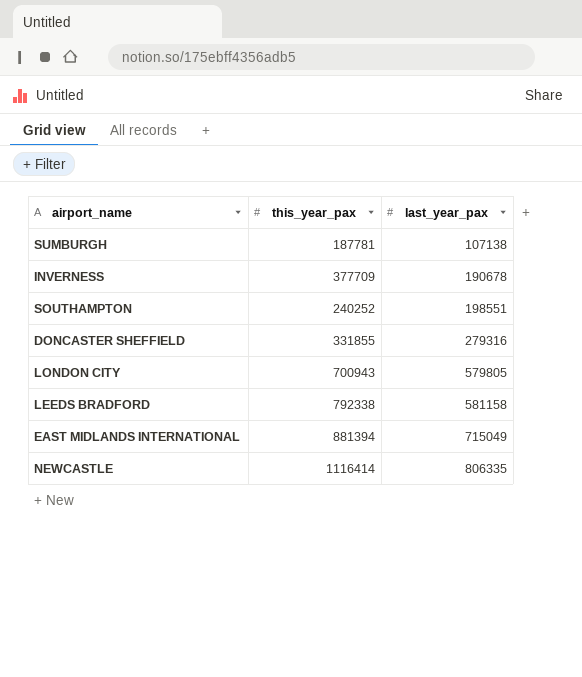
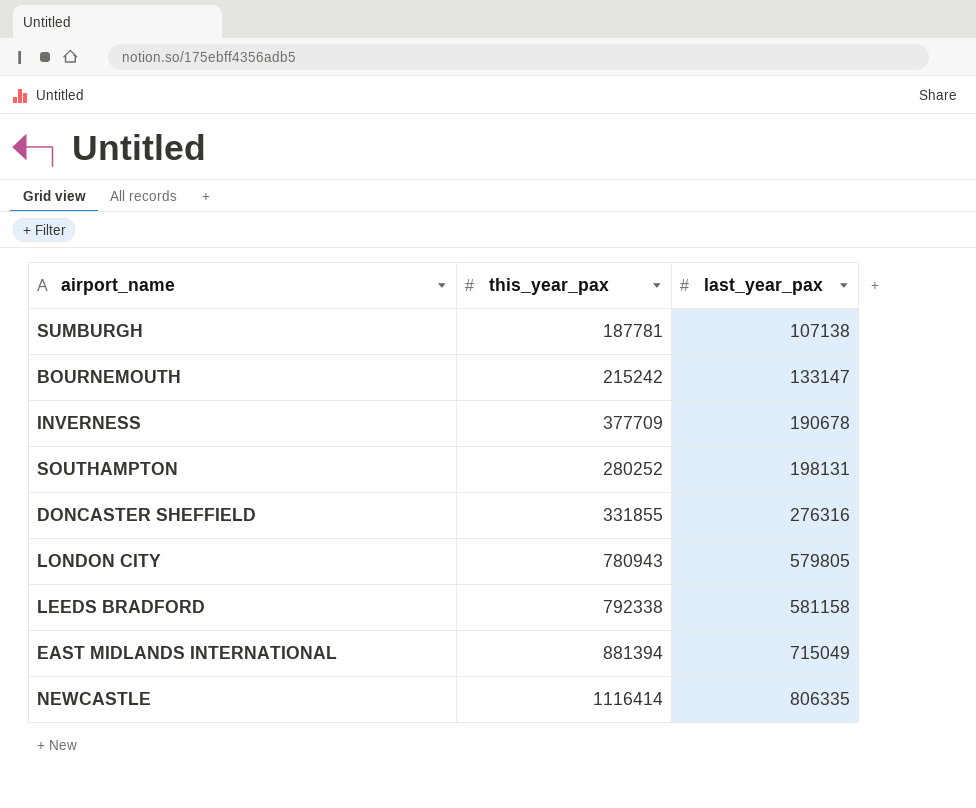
row BOURNEMOUTH: none -> 215242 | 133147
SOUTHAMPTON | this_year_pax: 240252 -> 280252
SOUTHAMPTON | last_year_pax: 198551 -> 198131
DONCASTER SHEFFIELD | last_year_pax: 279316 -> 276316
LONDON CITY | this_year_pax: 700943 -> 780943

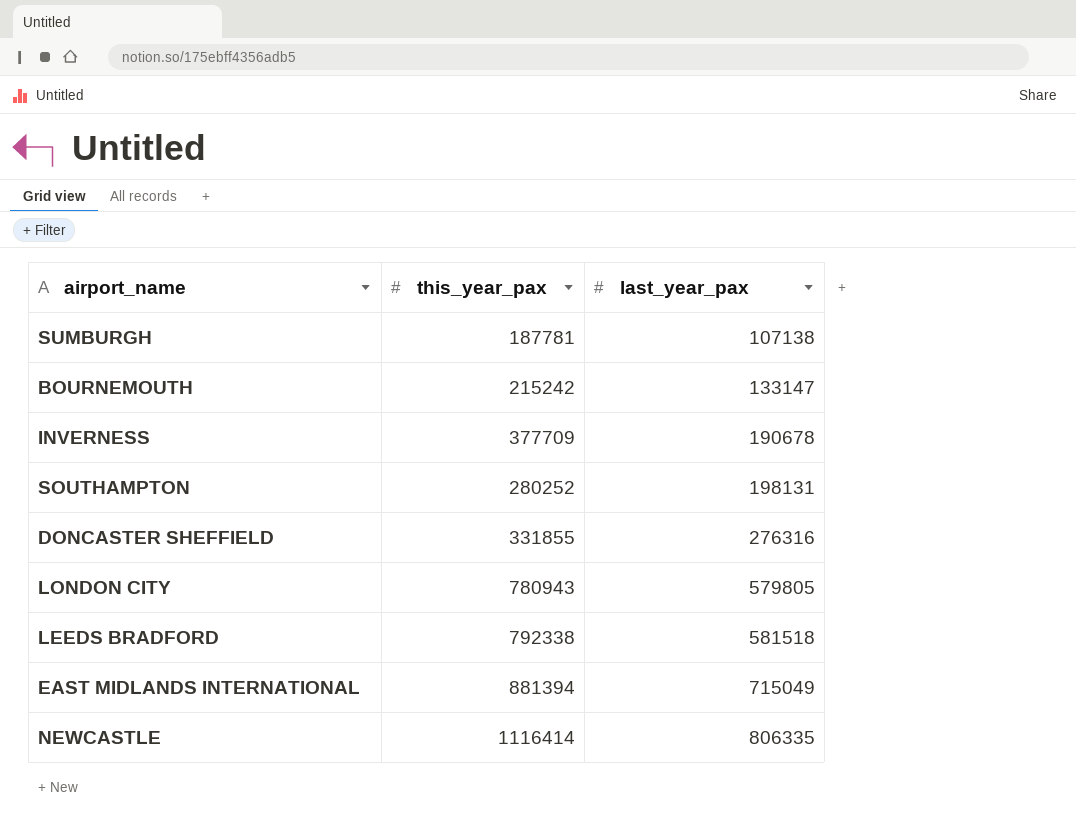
LEEDS BRADFORD | last_year_pax: 581158 -> 581518

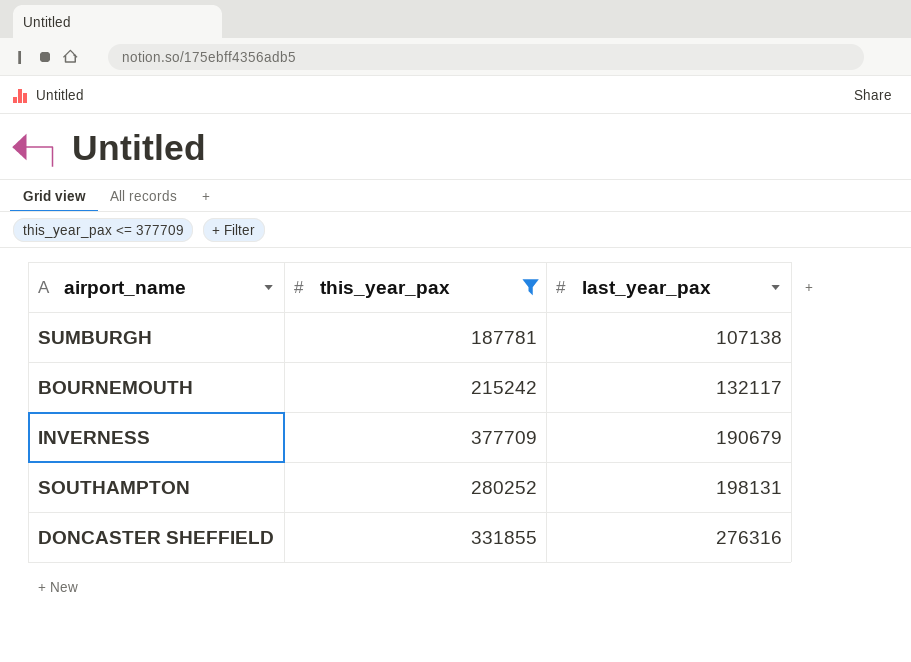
filter: none -> this_year_pax <= 377709
BOURNEMOUTH | last_year_pax: 133147 -> 132117
INVERNESS | last_year_pax: 190678 -> 190679

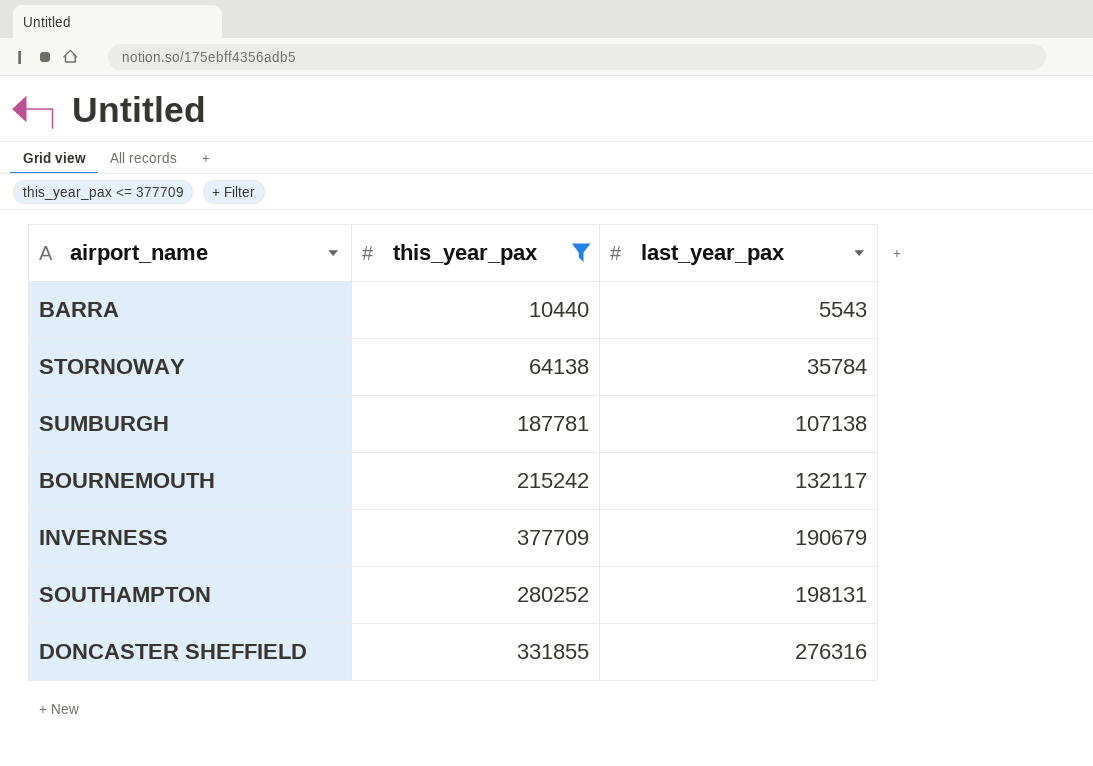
row BARRA: none -> 10440 | 5543
row STORNOWAY: none -> 64138 | 35784

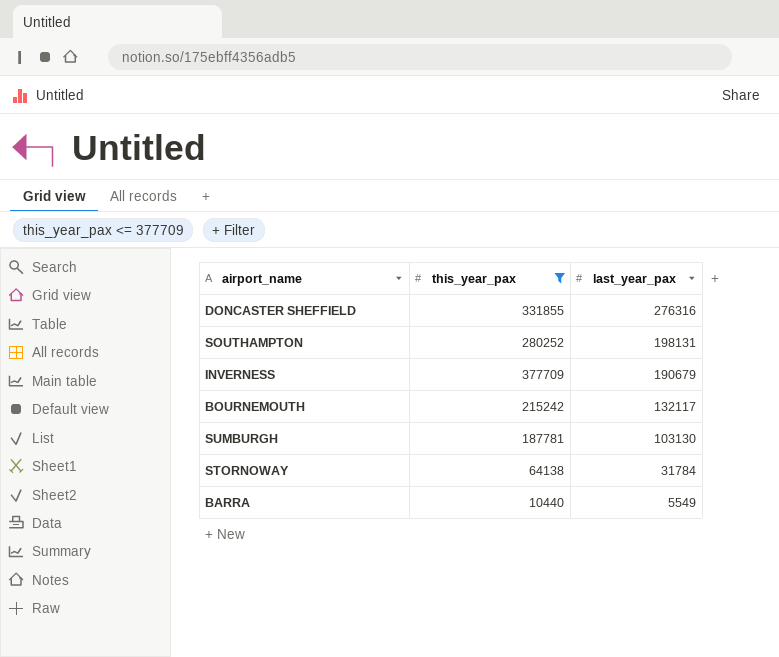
row order: last_year_pax ascending -> last_year_pax descending
SUMBURGH | last_year_pax: 107138 -> 103130
STORNOWAY | last_year_pax: 35784 -> 31784
BARRA | last_year_pax: 5543 -> 5549

